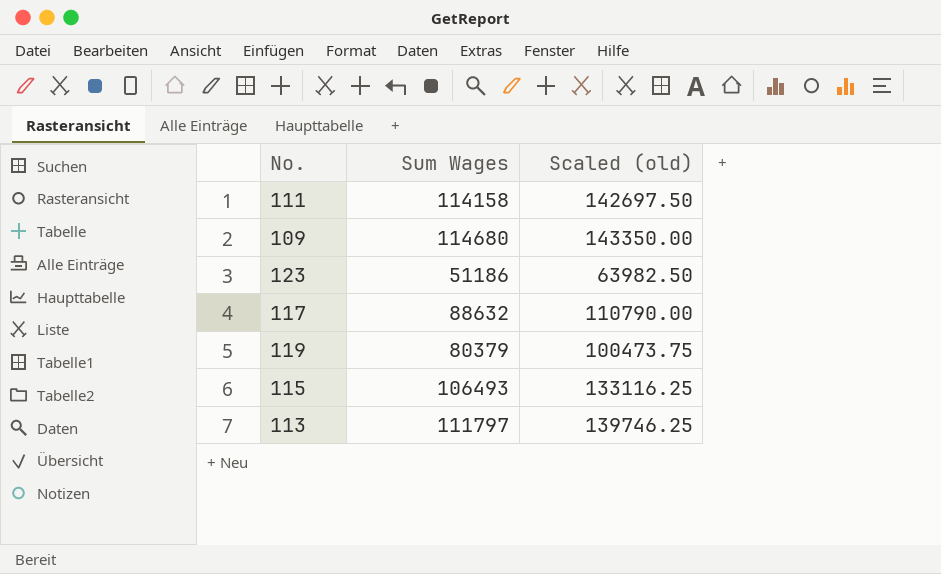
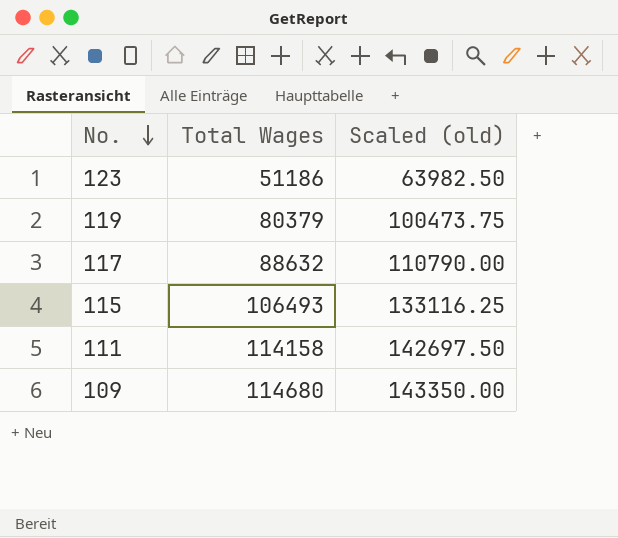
row order: none -> No. descending
column name: Sum Wages -> Total Wages
row 113: 111797 | 139746.25 -> none

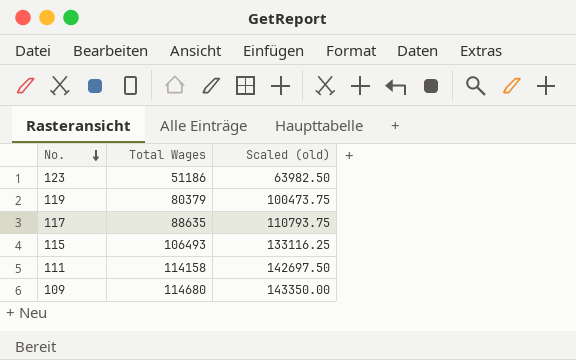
117 | Total Wages: 88632 -> 88635
117 | Scaled (old): 110790.00 -> 110793.75

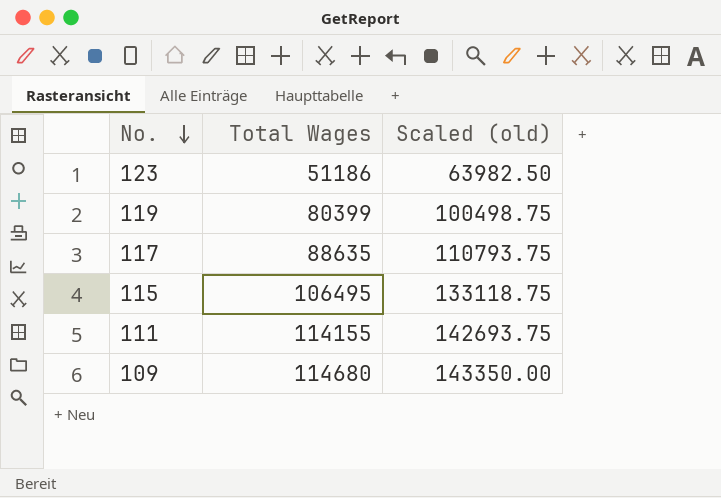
119 | Total Wages: 80379 -> 80399
119 | Scaled (old): 100473.75 -> 100498.75
115 | Total Wages: 106493 -> 106495
115 | Scaled (old): 133116.25 -> 133118.75
111 | Total Wages: 114158 -> 114155
111 | Scaled (old): 142697.50 -> 142693.75

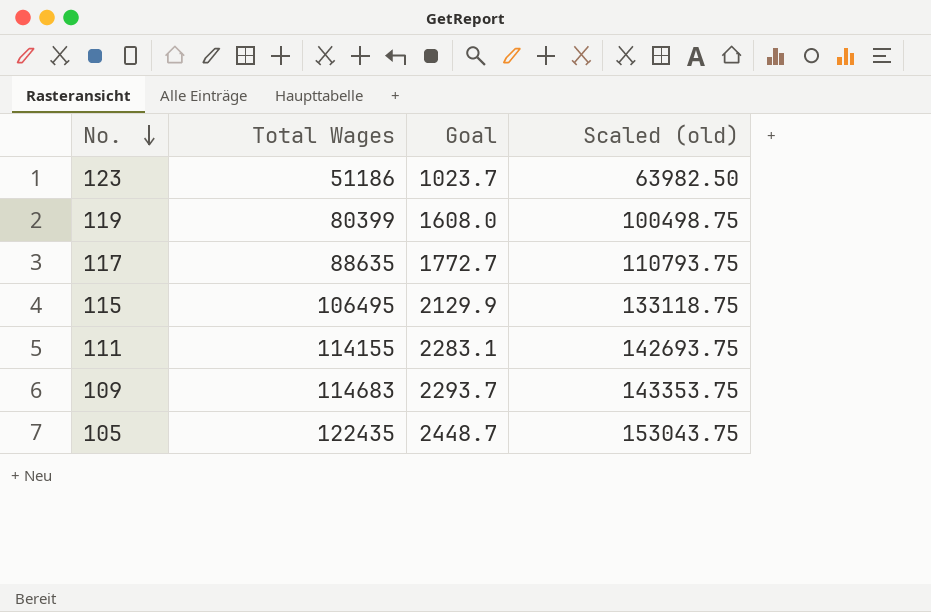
column Goal | formula: none -> [Total Wages] * 0.02
109 | Total Wages: 114680 -> 114683
109 | Scaled (old): 143350.00 -> 143353.75
row 105: none -> 122435 | 2448.7 | 153043.75

